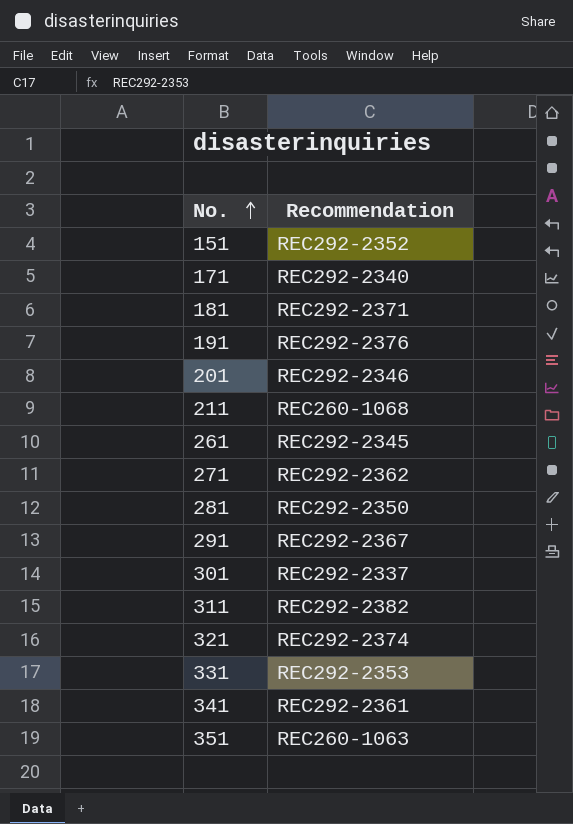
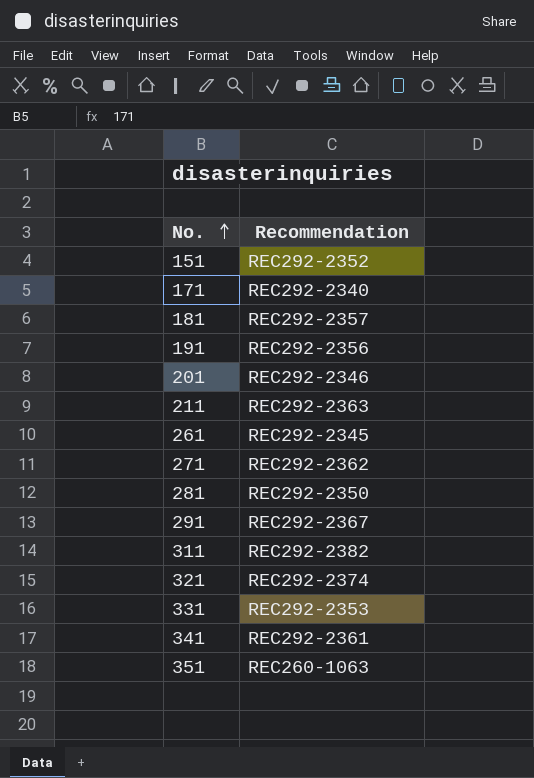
row 301: REC292-2337 -> none
181 | Recommendation: REC292-2371 -> REC292-2357
191 | Recommendation: REC292-2376 -> REC292-2356
211 | Recommendation: REC260-1068 -> REC292-2363

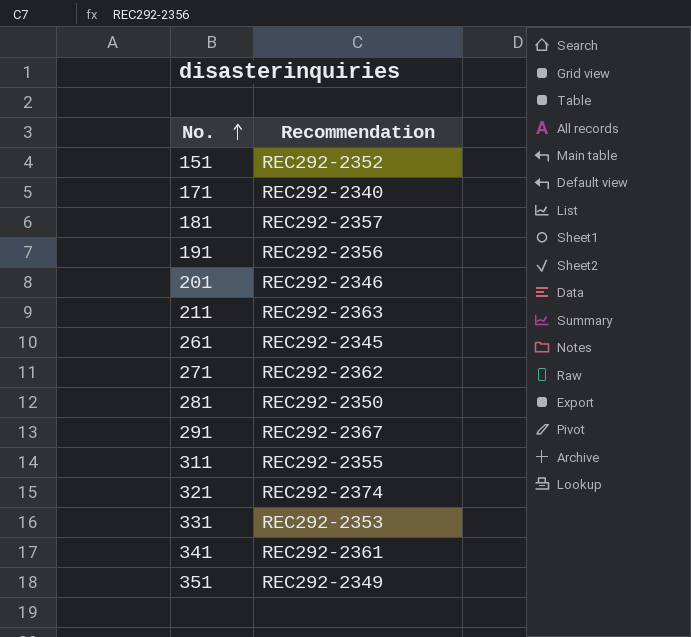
311 | Recommendation: REC292-2382 -> REC292-2355
351 | Recommendation: REC260-1063 -> REC292-2349

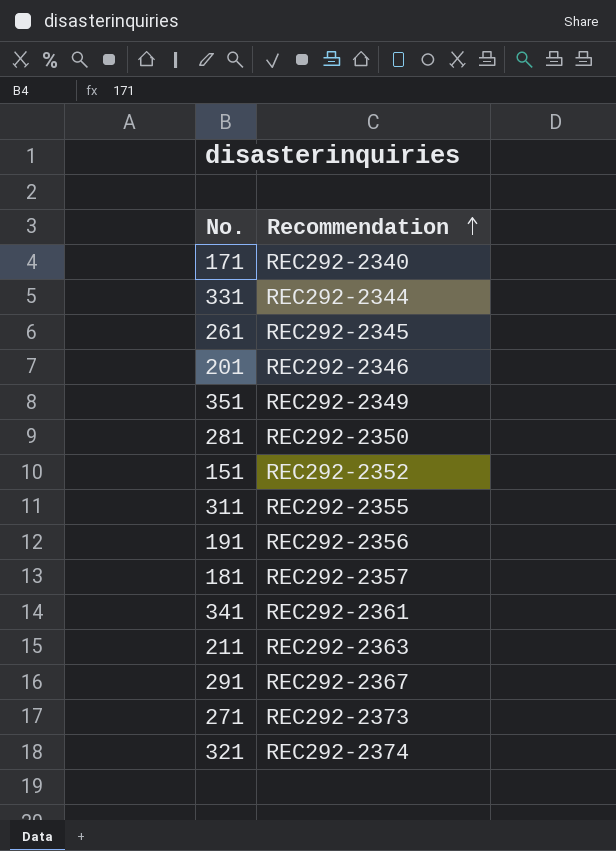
row order: No. ascending -> Recommendation ascending
331 | Recommendation: REC292-2353 -> REC292-2344
271 | Recommendation: REC292-2362 -> REC292-2373

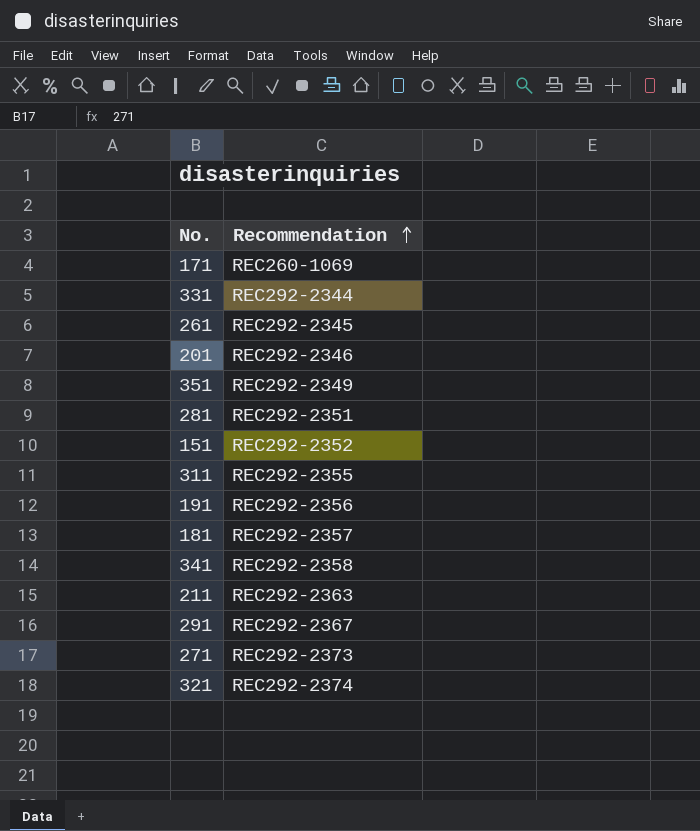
171 | Recommendation: REC292-2340 -> REC260-1069
281 | Recommendation: REC292-2350 -> REC292-2351
341 | Recommendation: REC292-2361 -> REC292-2358

